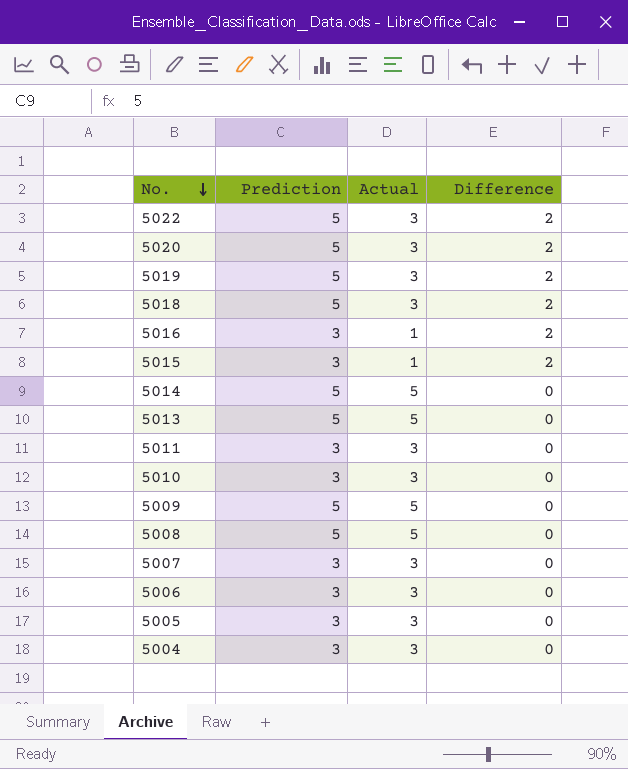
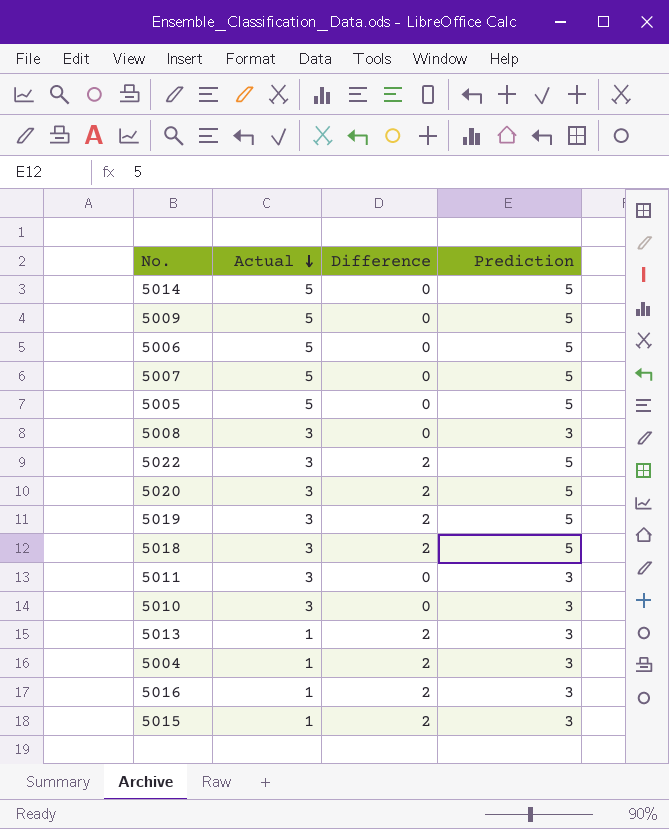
row order: No. descending -> Actual descending
column Prediction | position: 2 -> 4
5006 | Actual: 3 -> 5
5006 | Prediction: 3 -> 5
5007 | Actual: 3 -> 5
5007 | Prediction: 3 -> 5
5005 | Actual: 3 -> 5
5005 | Prediction: 3 -> 5
5008 | Actual: 5 -> 3
5008 | Prediction: 5 -> 3
5013 | Actual: 5 -> 1
5013 | Difference: 0 -> 2
5013 | Prediction: 5 -> 3
5004 | Actual: 3 -> 1
5004 | Difference: 0 -> 2

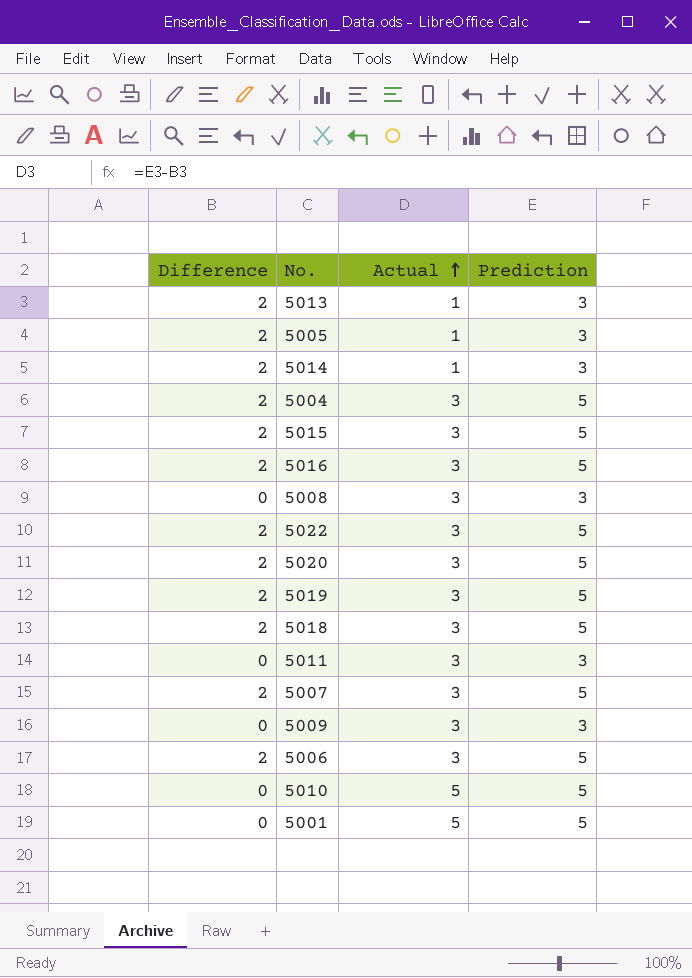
row order: Actual descending -> Actual ascending
column Difference | position: 3 -> 1
5005 | Difference: 0 -> 2
5005 | Actual: 5 -> 1
5005 | Prediction: 5 -> 3
5014 | Difference: 0 -> 2
5014 | Actual: 5 -> 1
5014 | Prediction: 5 -> 3
5004 | Actual: 1 -> 3
5004 | Prediction: 3 -> 5
5015 | Actual: 1 -> 3
5015 | Prediction: 3 -> 5
5016 | Actual: 1 -> 3
5016 | Prediction: 3 -> 5
5007 | Difference: 0 -> 2
5007 | Actual: 5 -> 3
5009 | Actual: 5 -> 3
5009 | Prediction: 5 -> 3
5006 | Difference: 0 -> 2
5006 | Actual: 5 -> 3
5010 | Actual: 3 -> 5
5010 | Prediction: 3 -> 5
row 5001: none -> 0 | 5 | 5

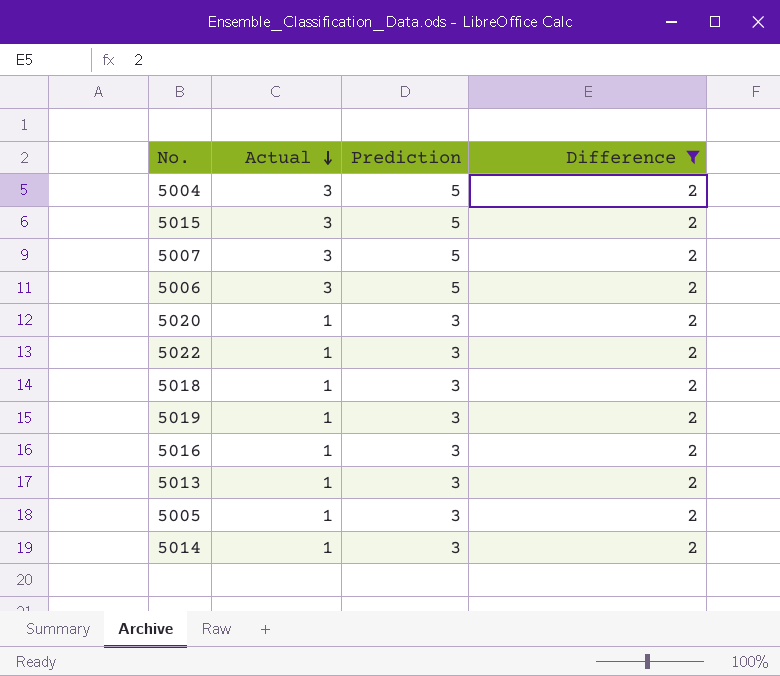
filter: none -> Difference = 2
row order: Actual ascending -> Actual descending
column Difference | position: 1 -> 4
5020 | Actual: 3 -> 1
5020 | Prediction: 5 -> 3
5022 | Actual: 3 -> 1
5022 | Prediction: 5 -> 3
5018 | Actual: 3 -> 1
5018 | Prediction: 5 -> 3
5019 | Actual: 3 -> 1
5019 | Prediction: 5 -> 3
5016 | Actual: 3 -> 1
5016 | Prediction: 5 -> 3

